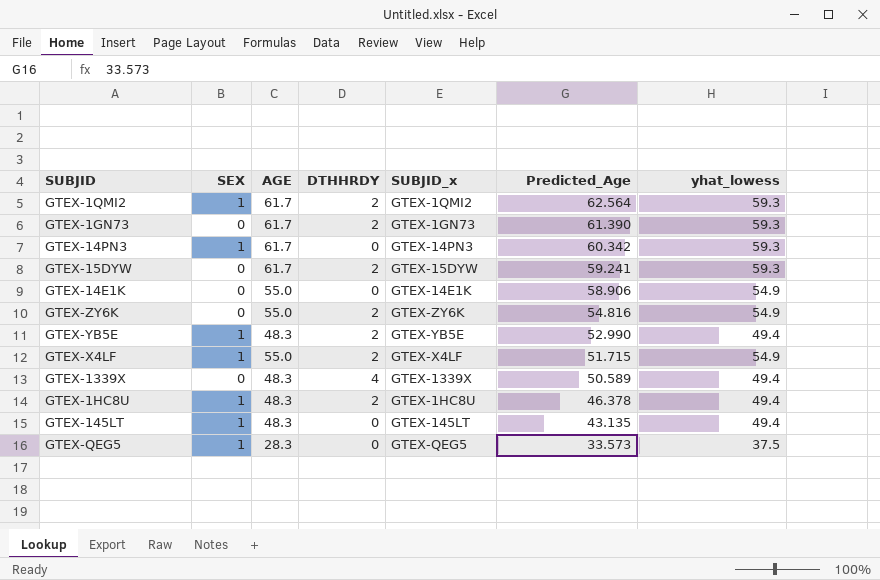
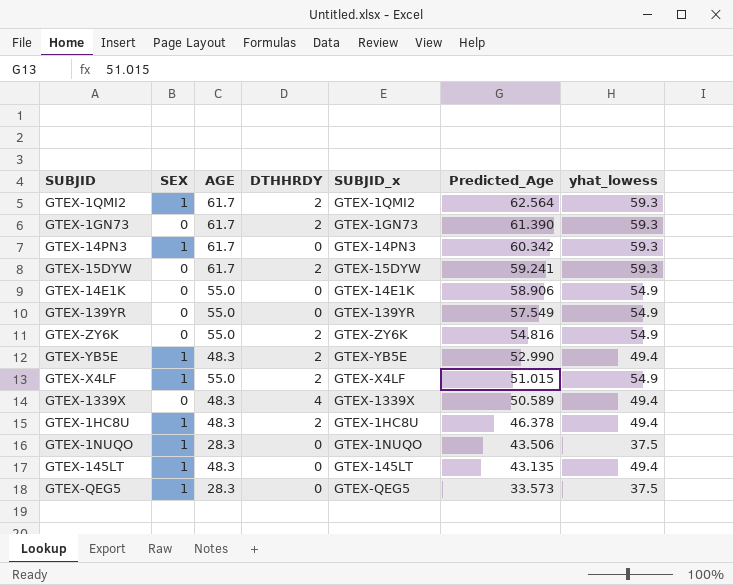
row GTEX-139YR: none -> 0 | 55.0 | 0 | GTEX-139YR | 57.549 | 54.9
GTEX-X4LF | Predicted_Age: 51.715 -> 51.015
row GTEX-1NUQO: none -> 1 | 28.3 | 0 | GTEX-1NUQO | 43.506 | 37.5

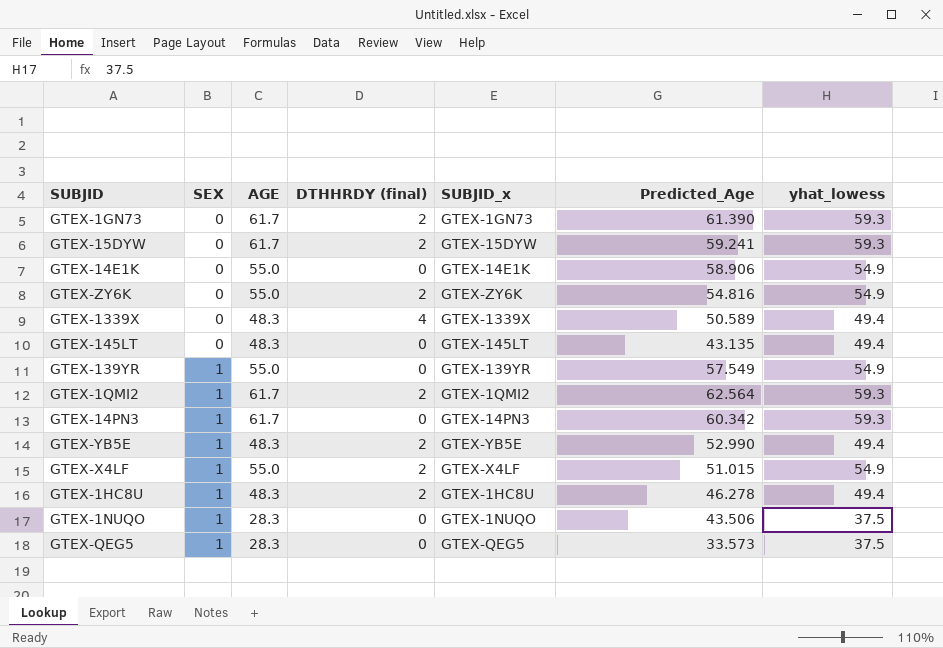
row order: Predicted_Age descending -> SEX ascending
column name: DTHHRDY -> DTHHRDY (final)
GTEX-145LT | SEX: 1 -> 0
GTEX-139YR | SEX: 0 -> 1
GTEX-1HC8U | Predicted_Age: 46.378 -> 46.278

